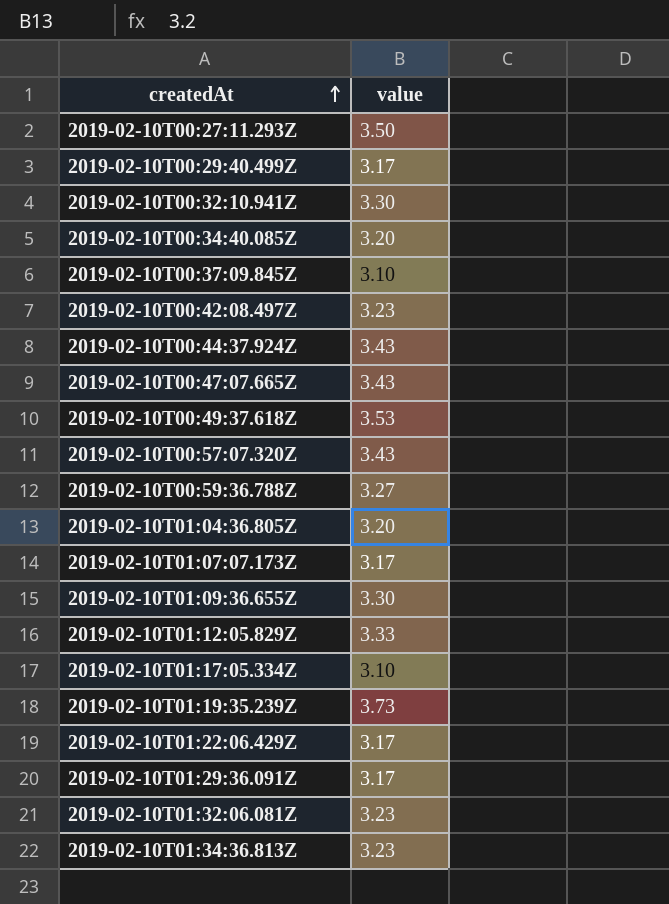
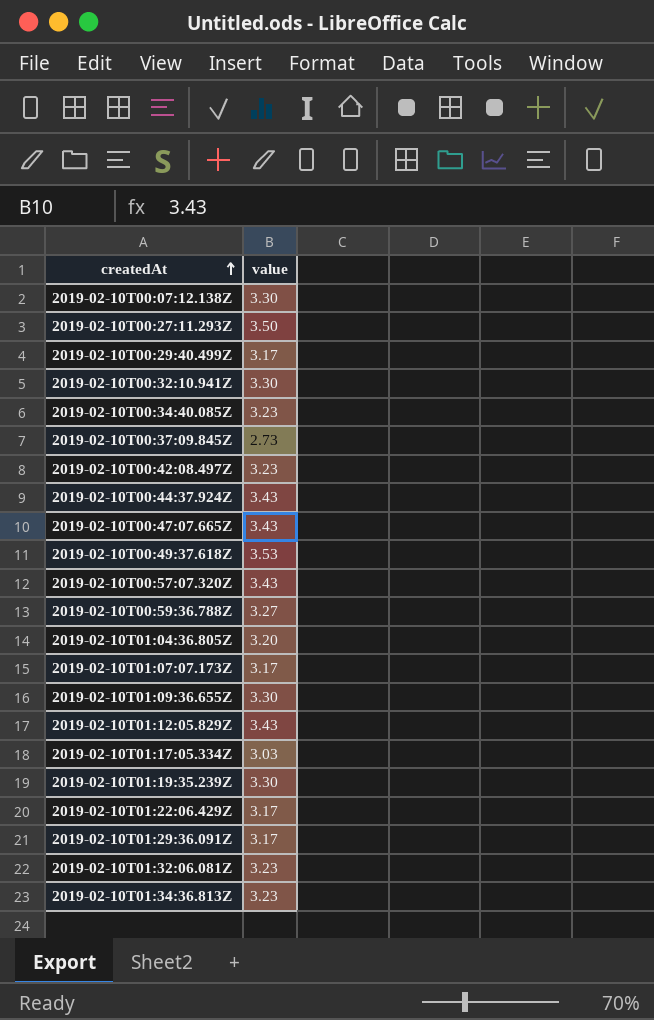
row 2019-02-10T00:07:12.138Z: none -> 3.30
2019-02-10T00:34:40.085Z | value: 3.20 -> 3.23
2019-02-10T00:37:09.845Z | value: 3.10 -> 2.73
2019-02-10T01:12:05.829Z | value: 3.33 -> 3.43
2019-02-10T01:17:05.334Z | value: 3.10 -> 3.03
2019-02-10T01:19:35.239Z | value: 3.73 -> 3.30

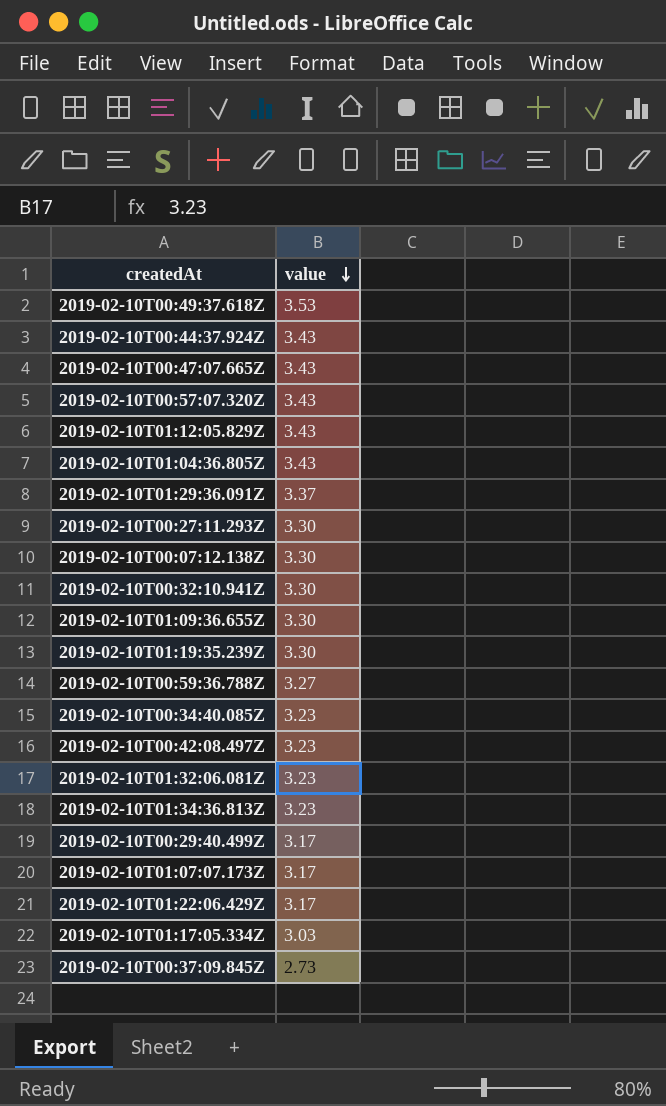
row order: createdAt ascending -> value descending
2019-02-10T01:04:36.805Z | value: 3.20 -> 3.43
2019-02-10T01:29:36.091Z | value: 3.17 -> 3.37
2019-02-10T00:27:11.293Z | value: 3.50 -> 3.30

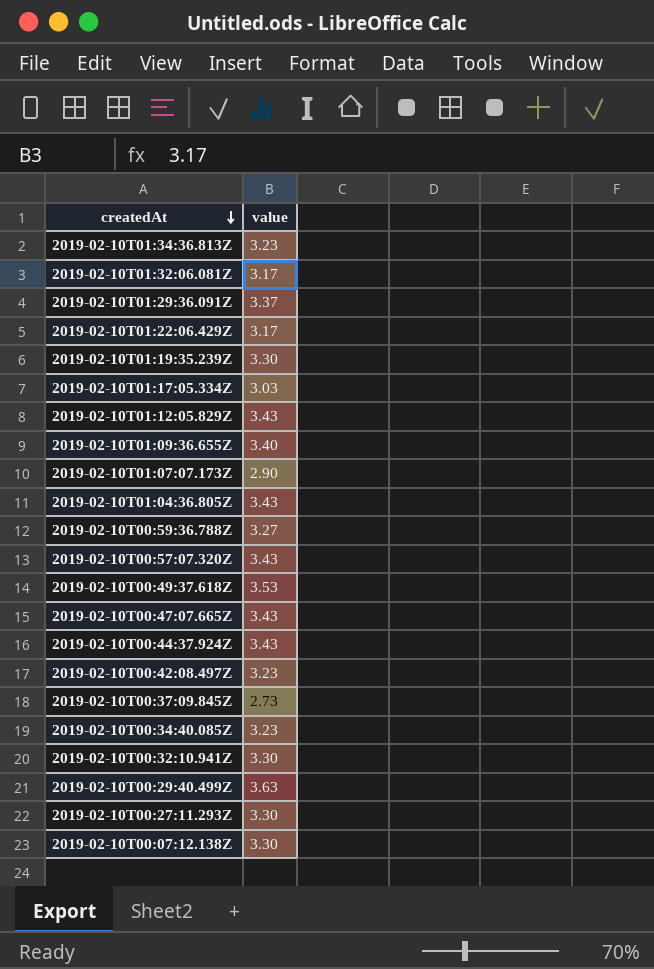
row order: value descending -> createdAt descending
2019-02-10T01:32:06.081Z | value: 3.23 -> 3.17
2019-02-10T01:09:36.655Z | value: 3.30 -> 3.40
2019-02-10T01:07:07.173Z | value: 3.17 -> 2.90
2019-02-10T00:29:40.499Z | value: 3.17 -> 3.63

